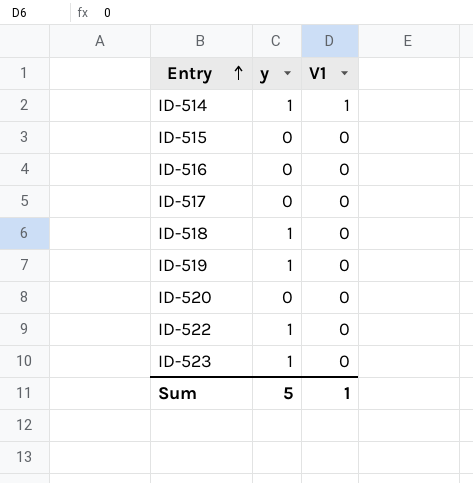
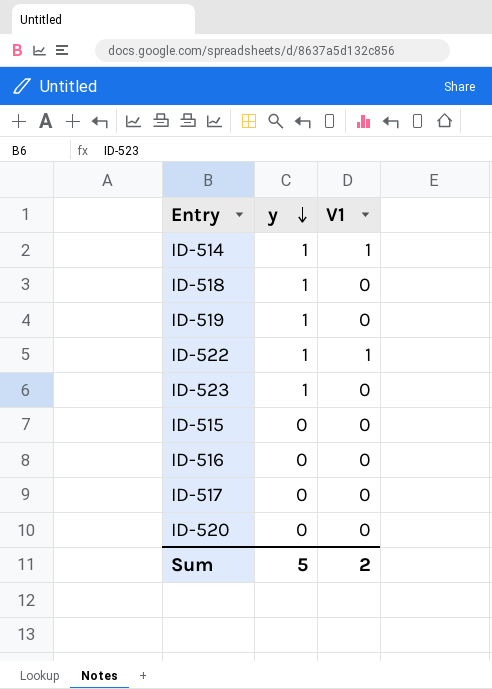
row order: Entry ascending -> y descending
ID-522 | V1: 0 -> 1
Sum | V1: 1 -> 2

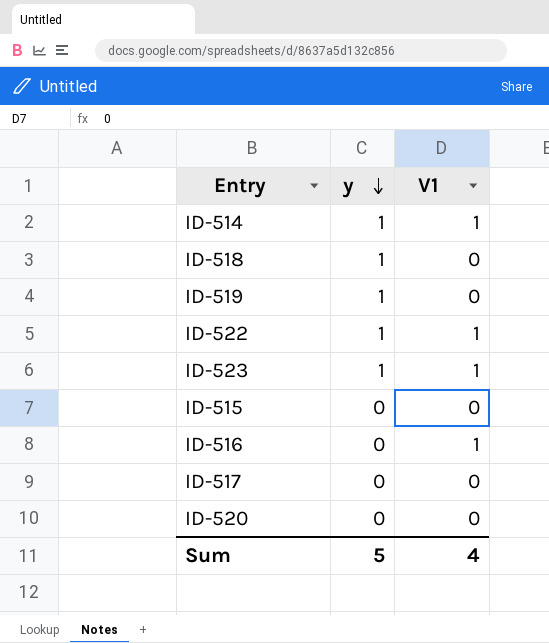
ID-523 | V1: 0 -> 1
ID-516 | V1: 0 -> 1
Sum | V1: 2 -> 4

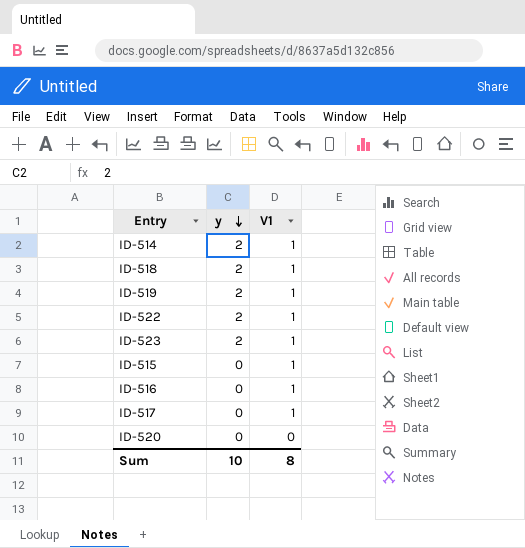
ID-514 | y: 1 -> 2
ID-518 | y: 1 -> 2
ID-518 | V1: 0 -> 1
ID-519 | y: 1 -> 2
ID-519 | V1: 0 -> 1
ID-522 | y: 1 -> 2
ID-523 | y: 1 -> 2
ID-515 | V1: 0 -> 1
ID-517 | V1: 0 -> 1
Sum | y: 5 -> 10
Sum | V1: 4 -> 8

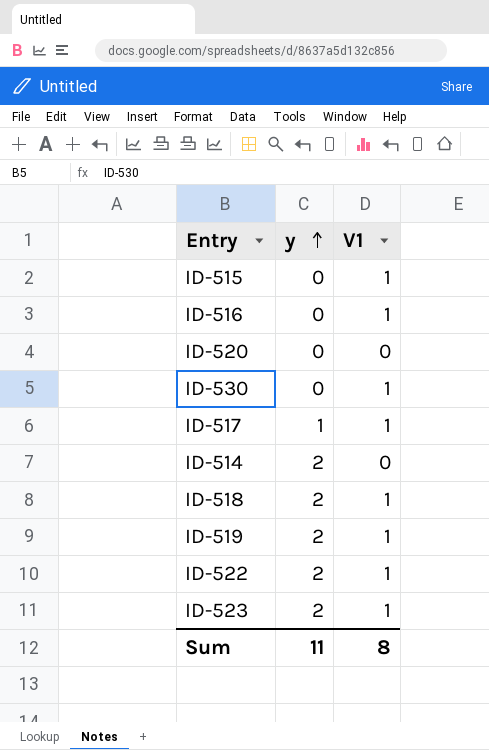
row order: y descending -> y ascending
row ID-530: none -> 0 | 1
ID-517 | y: 0 -> 1
ID-514 | V1: 1 -> 0
Sum | y: 10 -> 11

